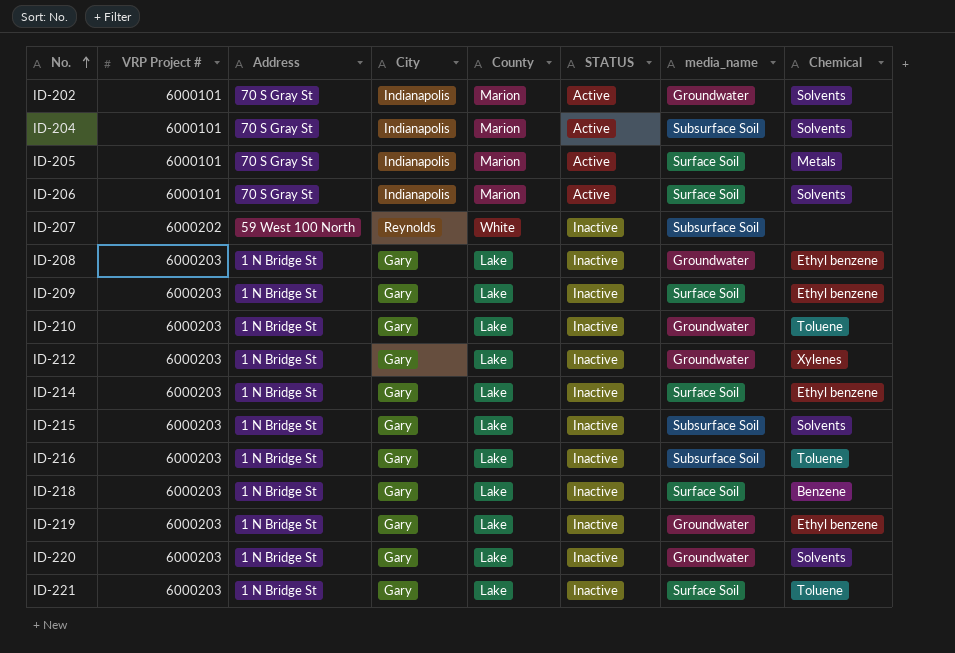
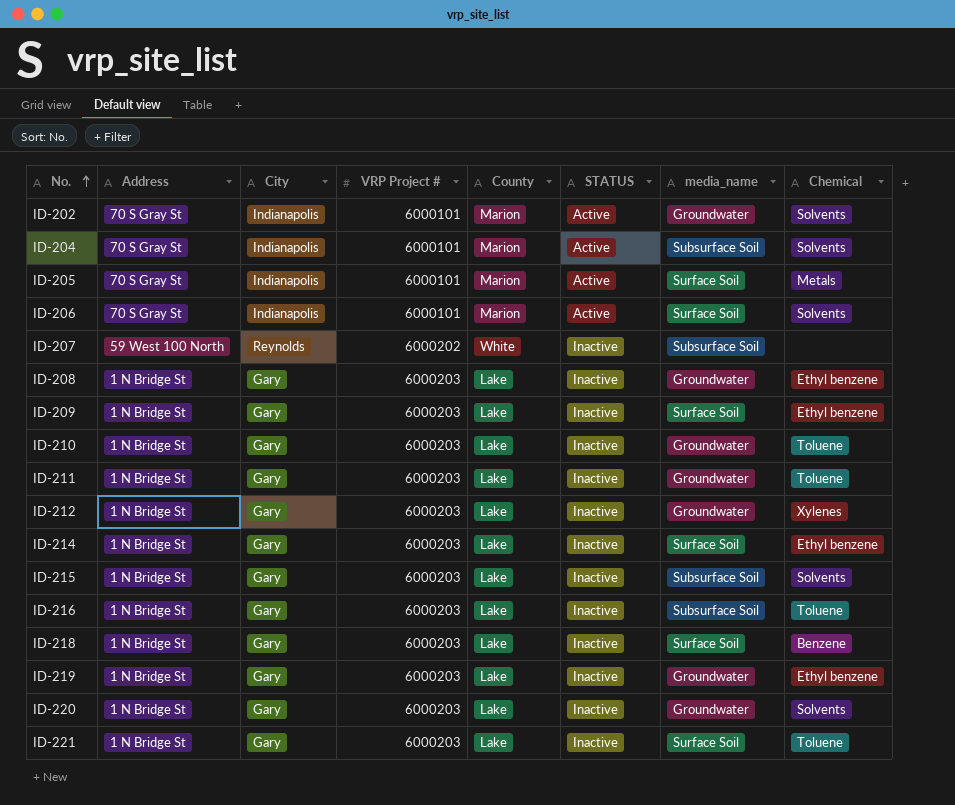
column VRP Project # | position: 2 -> 4
row ID-211: none -> 1 N Bridge St | Gary | 6000203 | Lake | Inactive | Groundwater | Toluene

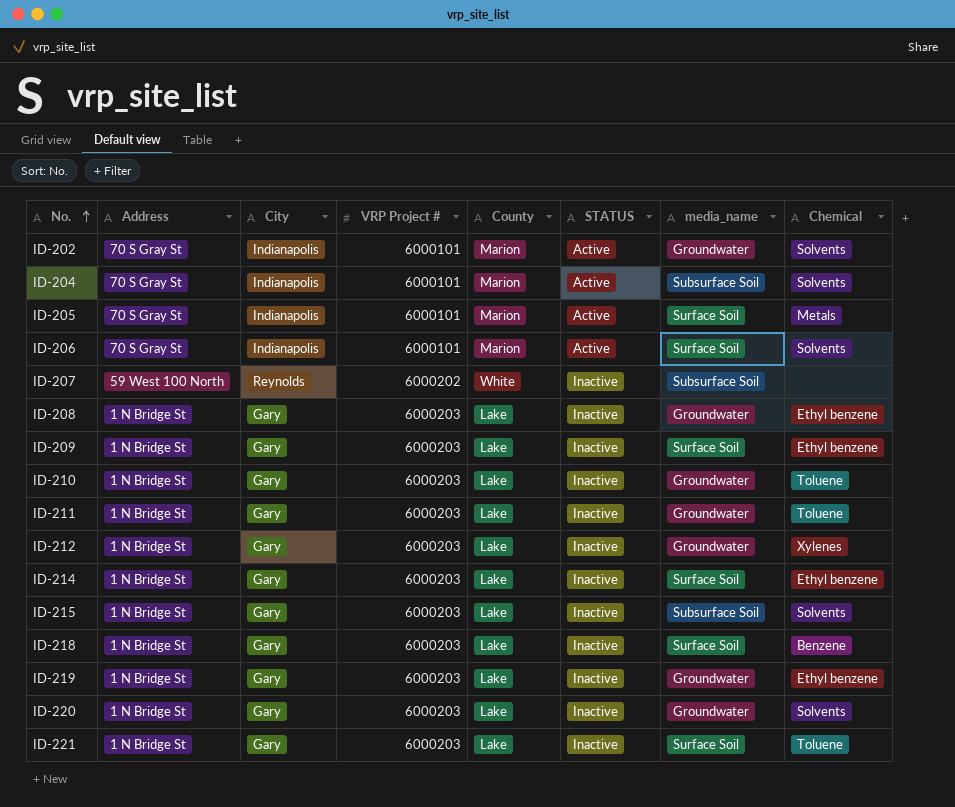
row ID-216: 1 N Bridge St | Gary | 6000203 | Lake | Inactive | Subsurface Soil | Toluene -> none

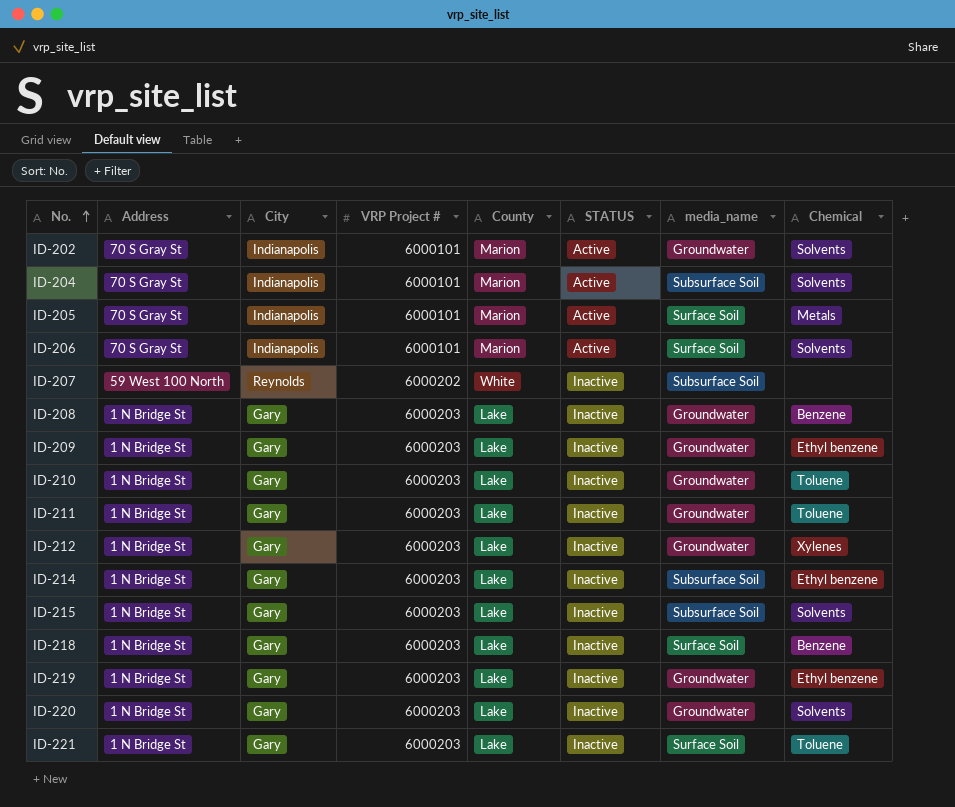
ID-208 | Chemical: Ethyl benzene -> Benzene
ID-209 | media_name: Surface Soil -> Groundwater
ID-214 | media_name: Surface Soil -> Subsurface Soil

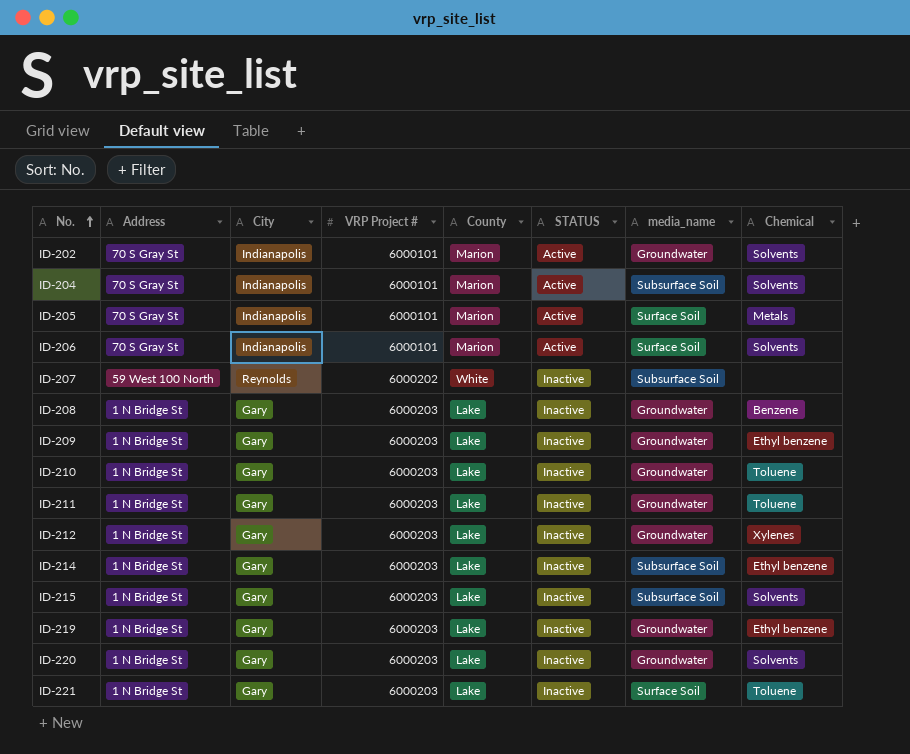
row ID-218: 1 N Bridge St | Gary | 6000203 | Lake | Inactive | Surface Soil | Benzene -> none

